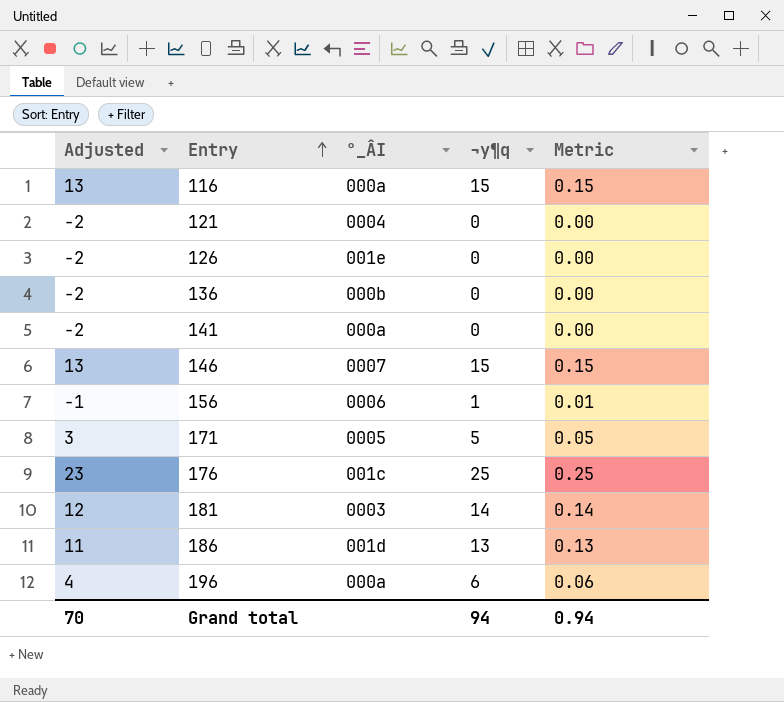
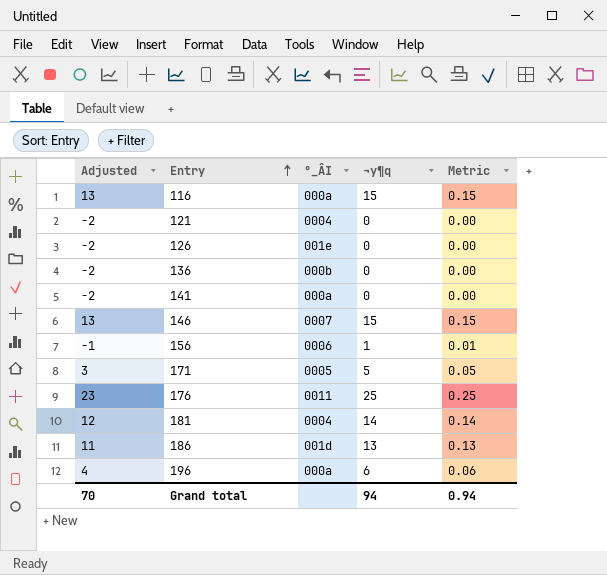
176 | °_ÂI: 001c -> 0011
181 | °_ÂI: 0003 -> 0004

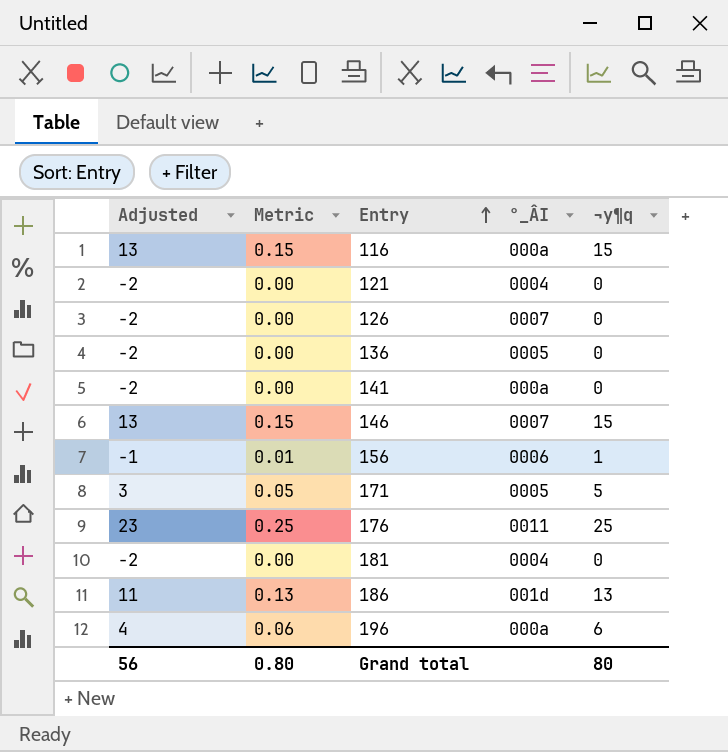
column Metric | position: 5 -> 2
126 | °_ÂI: 001e -> 0007
136 | °_ÂI: 000b -> 0005
181 | Adjusted: 12 -> -2
181 | Metric: 0.14 -> 0.00
181 | ¬y¶q: 14 -> 0
Grand total | Adjusted: 70 -> 56
Grand total | Metric: 0.94 -> 0.80
Grand total | ¬y¶q: 94 -> 80

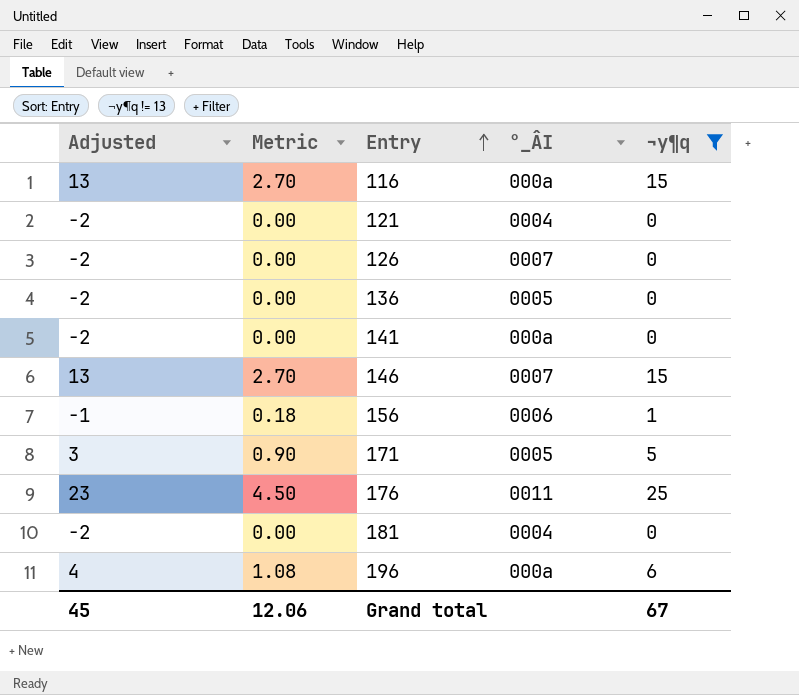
filter: none -> ¬y¶q != 13
column Metric | formula: [¬y¶q] * 0.01 -> [¬y¶q] * 0.18
Grand total | Adjusted: 56 -> 45
Grand total | Metric: 0.80 -> 12.06
Grand total | ¬y¶q: 80 -> 67

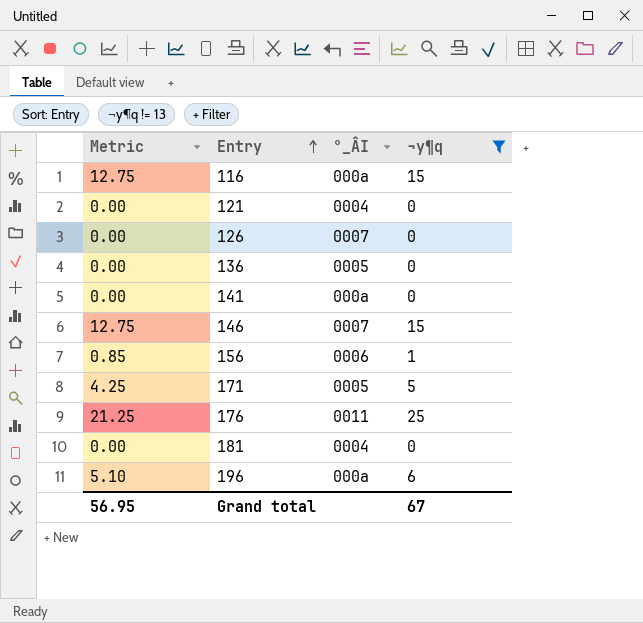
column Adjusted | formula: [¬y¶q] - 2 -> none
column Metric | formula: [¬y¶q] * 0.18 -> [¬y¶q] * 0.85
Grand total | Metric: 12.06 -> 56.95

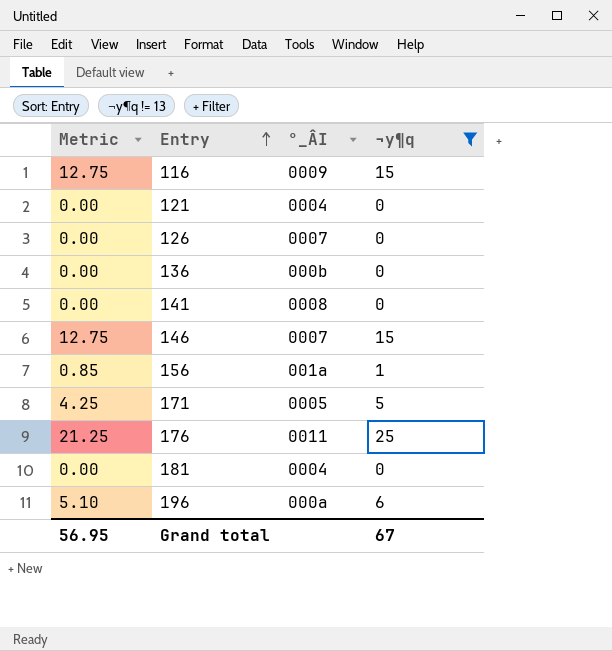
116 | °_ÂI: 000a -> 0009
136 | °_ÂI: 0005 -> 000b
141 | °_ÂI: 000a -> 0008
156 | °_ÂI: 0006 -> 001a

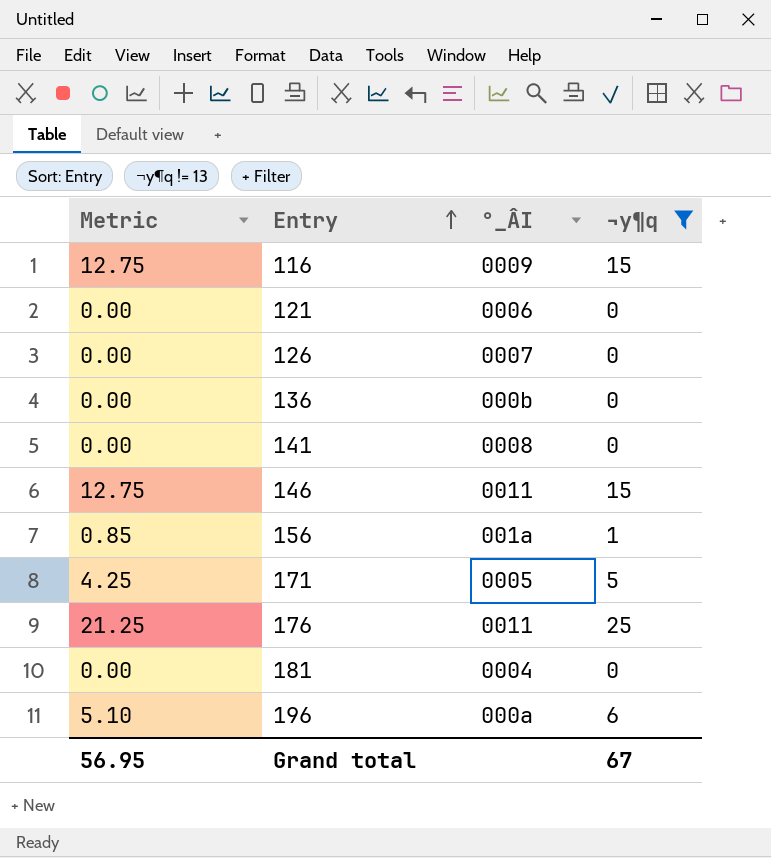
121 | °_ÂI: 0004 -> 0006
146 | °_ÂI: 0007 -> 0011

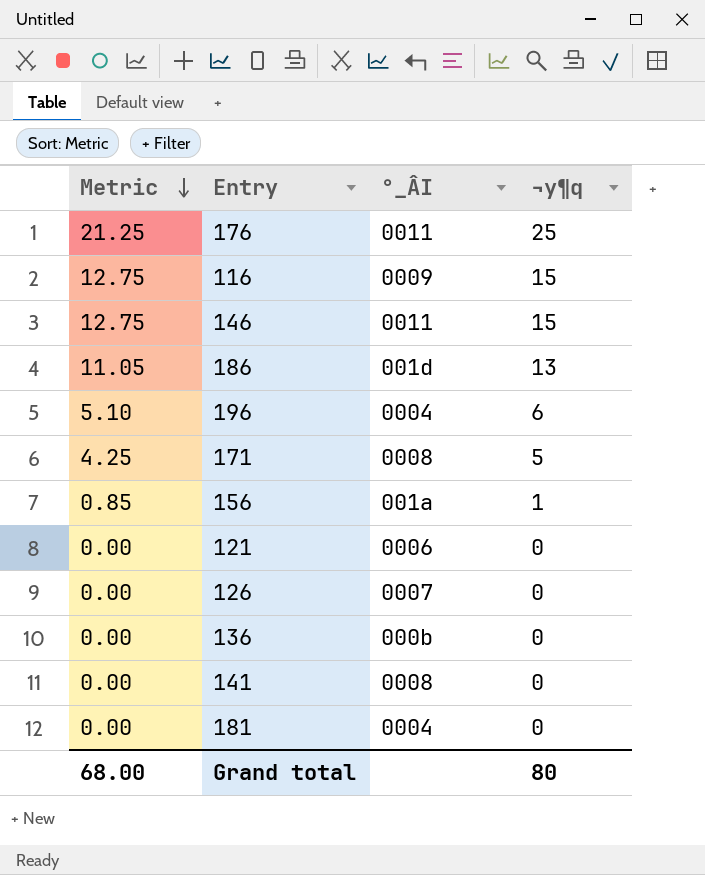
filter: ¬y¶q != 13 -> none
row order: Entry ascending -> Metric descending
196 | °_ÂI: 000a -> 0004
171 | °_ÂI: 0005 -> 0008
Grand total | Metric: 56.95 -> 68.00
Grand total | ¬y¶q: 67 -> 80

